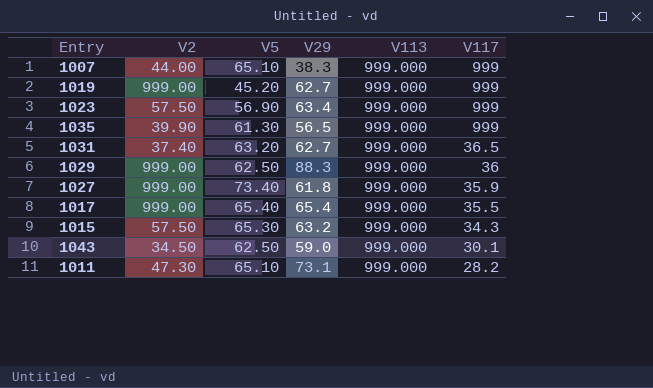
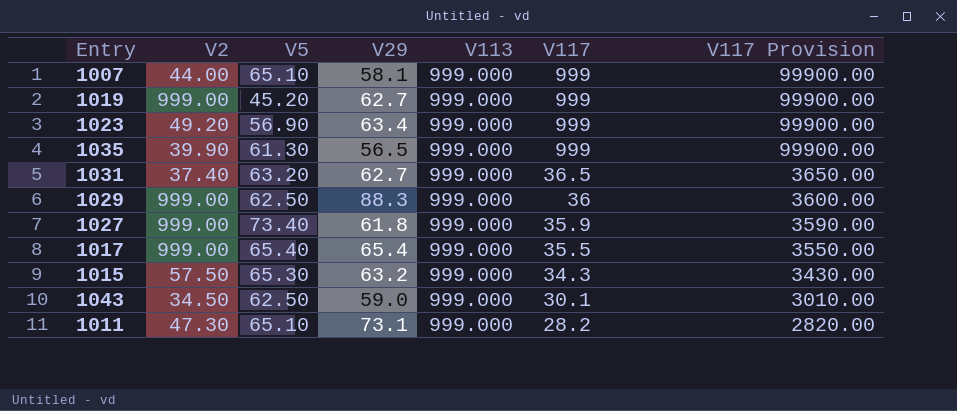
column V117 Provision | formula: none -> [V117] * 100
1007 | V29: 38.3 -> 58.1
1023 | V2: 57.50 -> 49.20

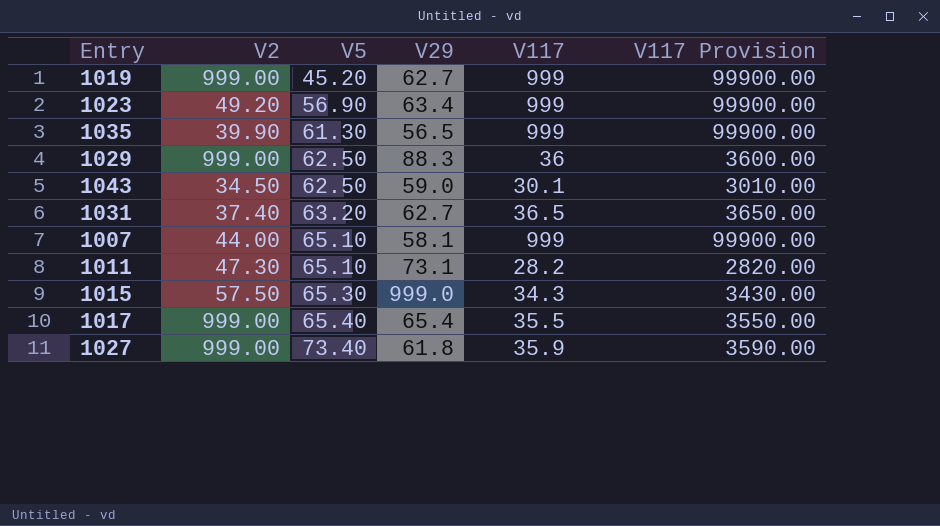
row order: V117 descending -> V5 ascending
column V113 | position: 5 -> none
1015 | V29: 63.2 -> 999.0

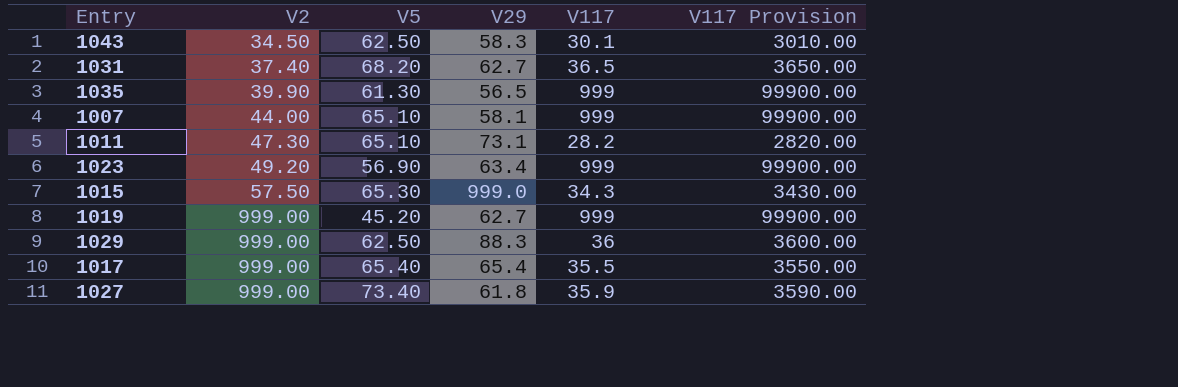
row order: V5 ascending -> V2 ascending
1043 | V29: 59.0 -> 58.3
1031 | V5: 63.20 -> 68.20

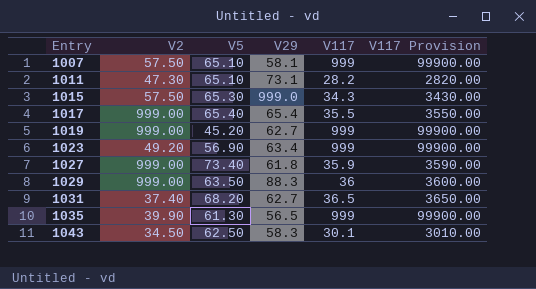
row order: V2 ascending -> Entry ascending
1007 | V2: 44.00 -> 57.50
1029 | V5: 62.50 -> 63.50

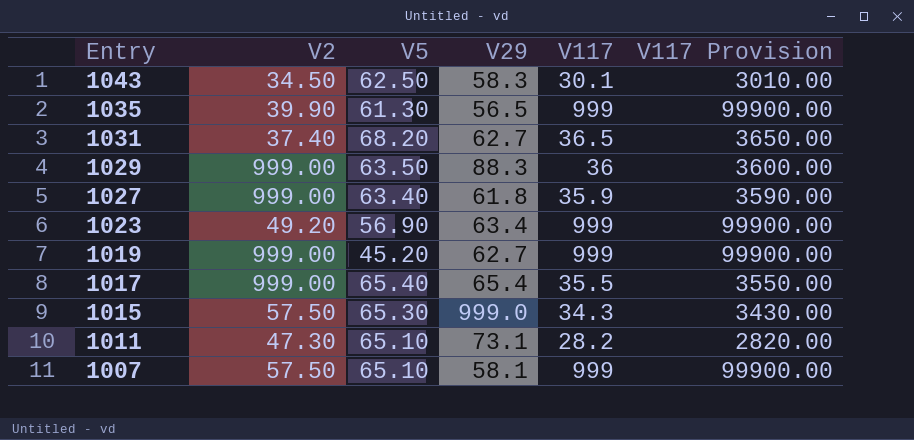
row order: Entry ascending -> Entry descending
1027 | V5: 73.40 -> 63.40

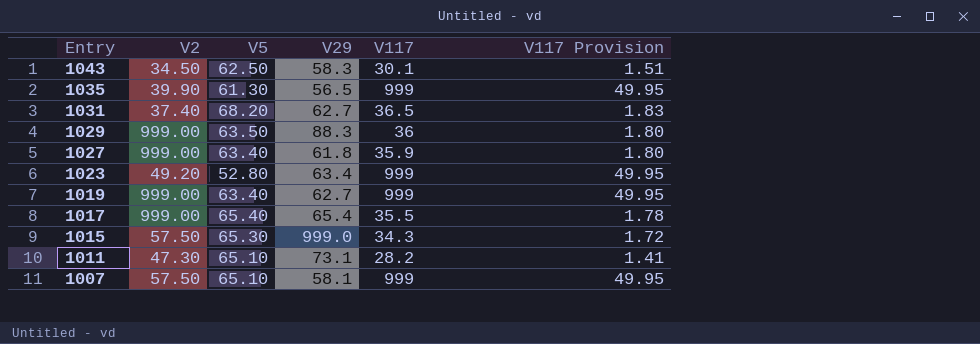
column V117 Provision | formula: [V117] * 100 -> [V117] * 0.05
1023 | V5: 56.90 -> 52.80
1019 | V5: 45.20 -> 63.40

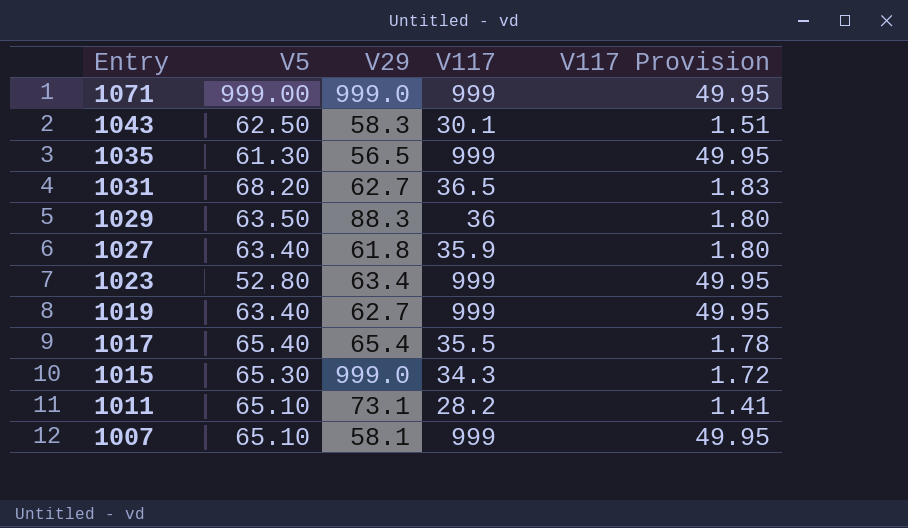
column V2 | position: 2 -> none
row 1071: none -> 999.00 | 999.0 | 999 | 49.95

